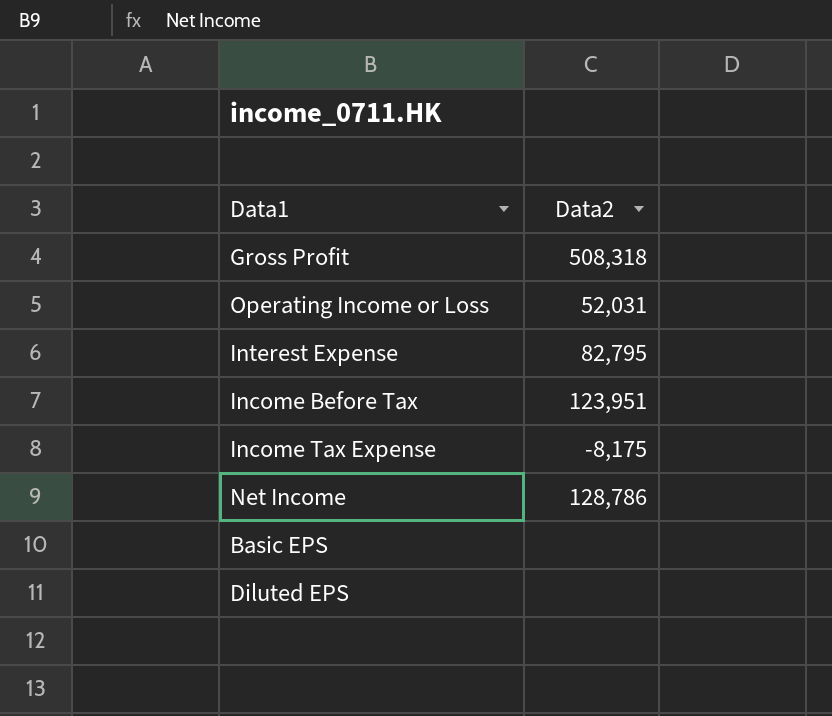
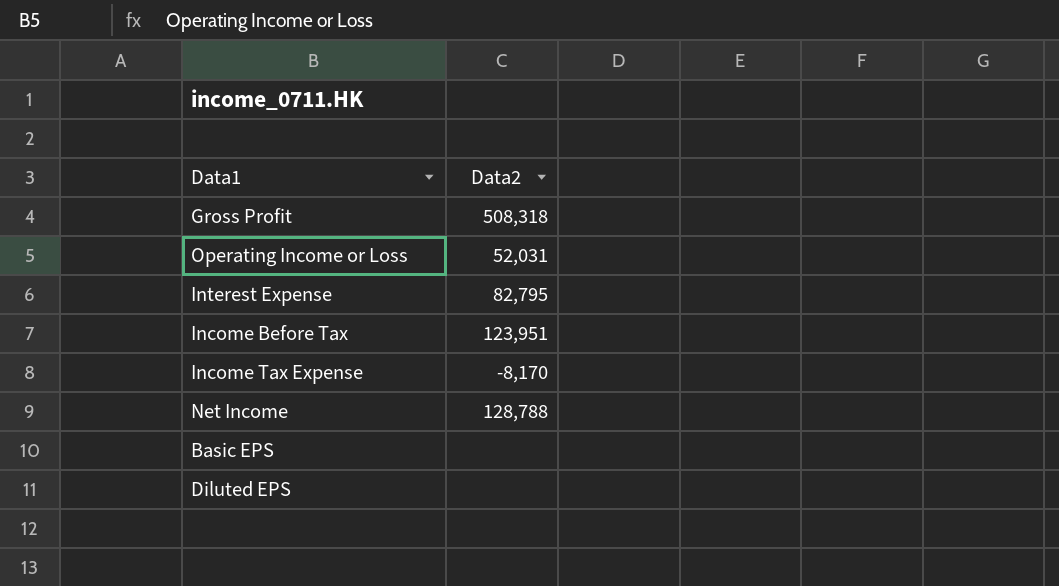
Income Tax Expense | Data2: -8,175 -> -8,170
Net Income | Data2: 128,786 -> 128,788

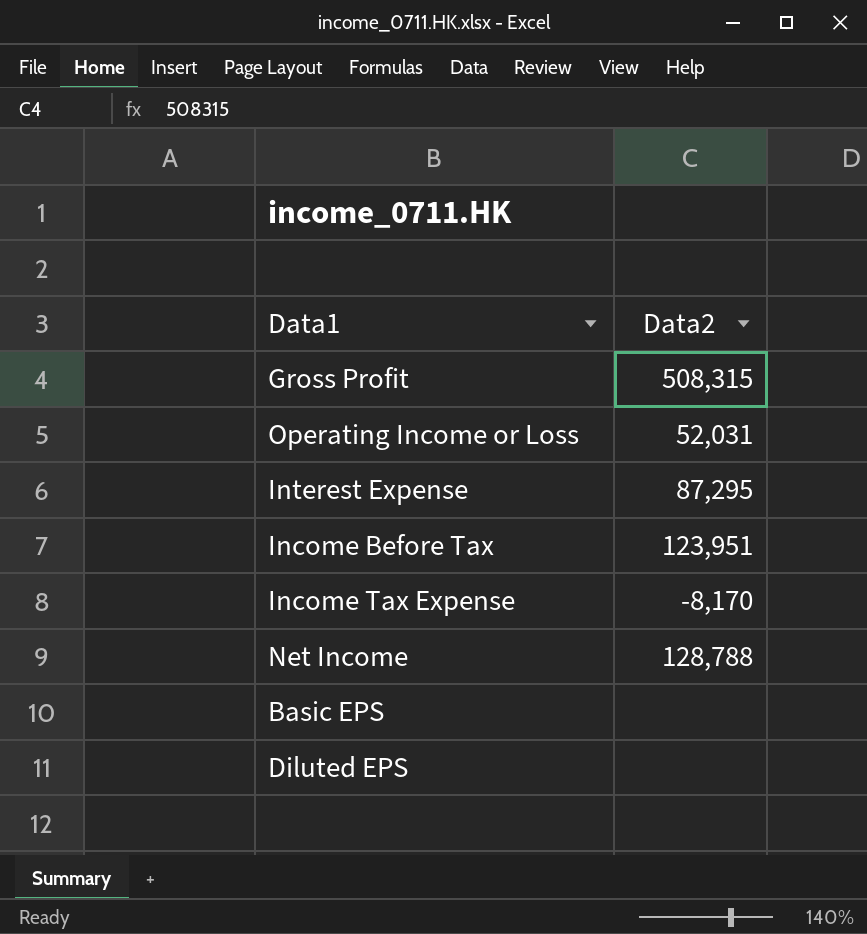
Gross Profit | Data2: 508,318 -> 508,315
Interest Expense | Data2: 82,795 -> 87,295

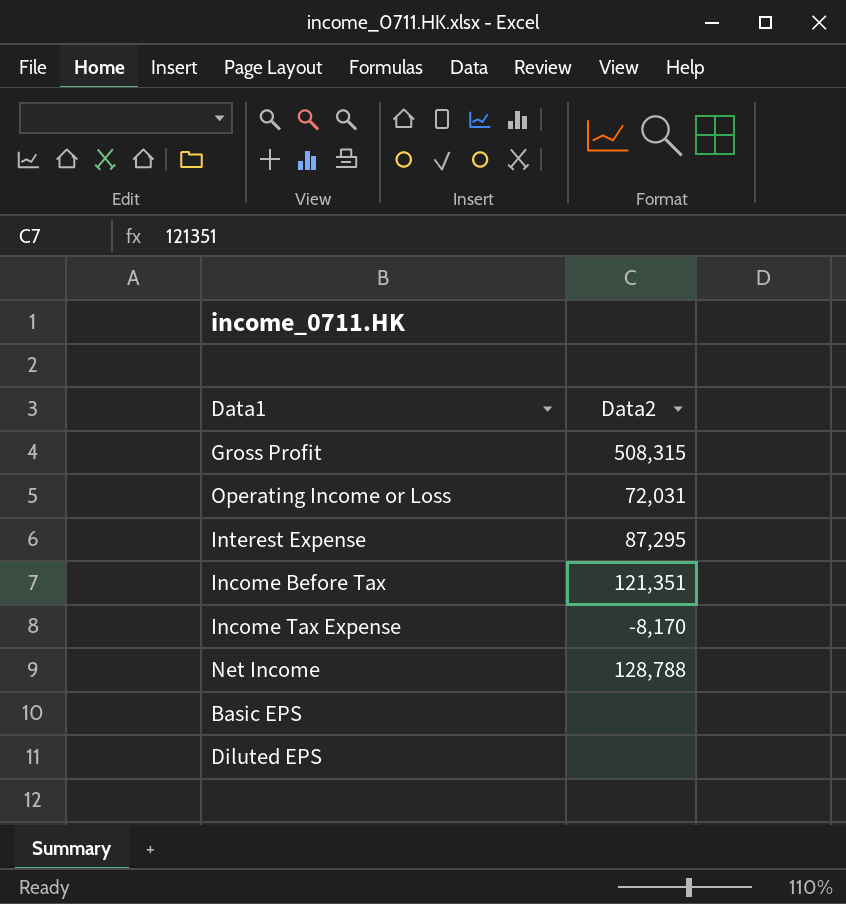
Operating Income or Loss | Data2: 52,031 -> 72,031
Income Before Tax | Data2: 123,951 -> 121,351

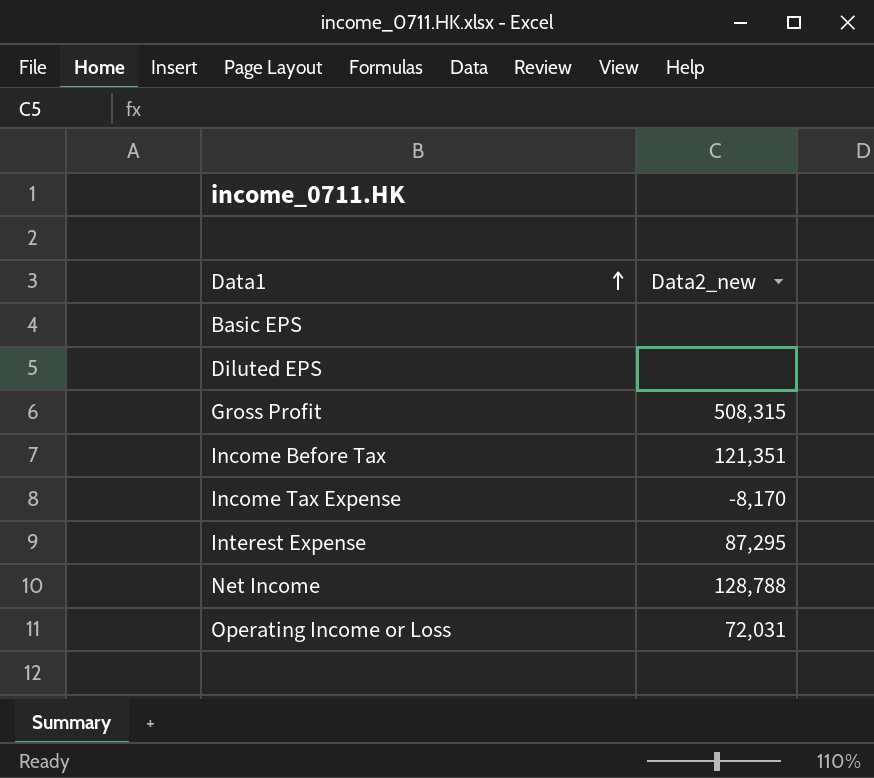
row order: none -> Data1 ascending
column name: Data2 -> Data2_new

